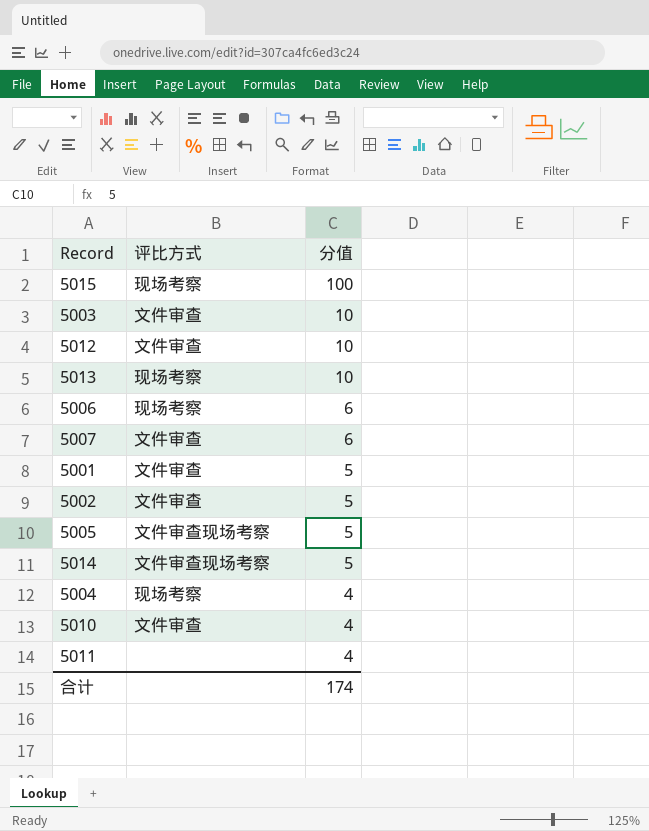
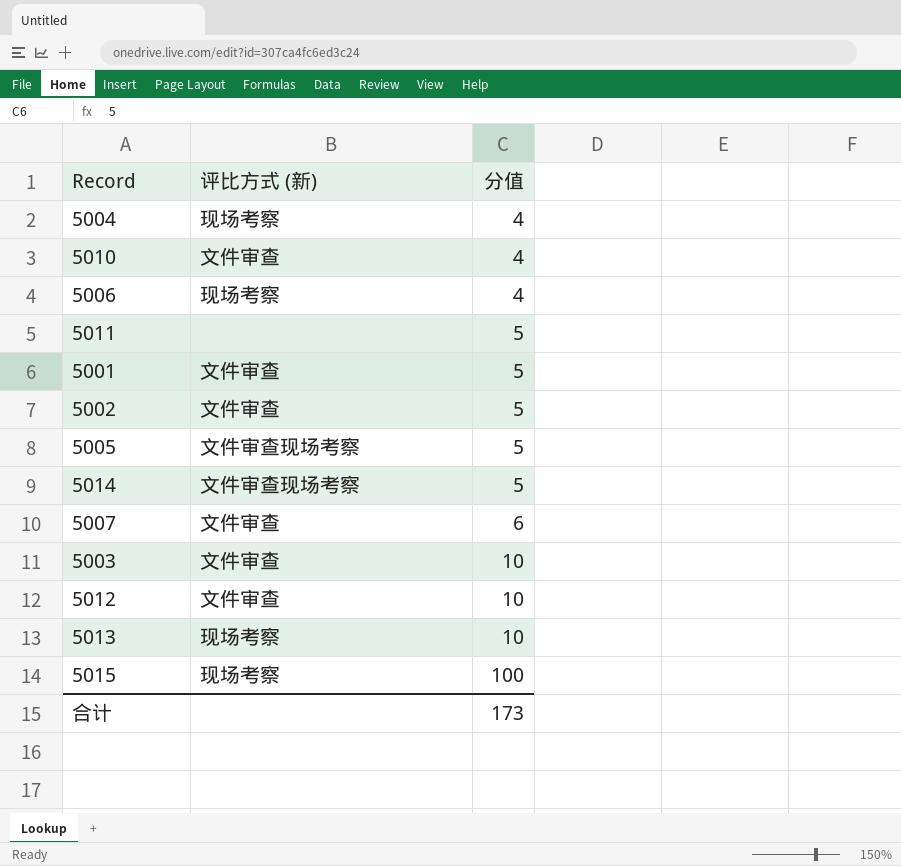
row order: 分值 descending -> 分值 ascending
column name: 评比方式 -> 评比方式 (新)
5006 | 分值: 6 -> 4
5011 | 分值: 4 -> 5
合计 | 分值: 174 -> 173

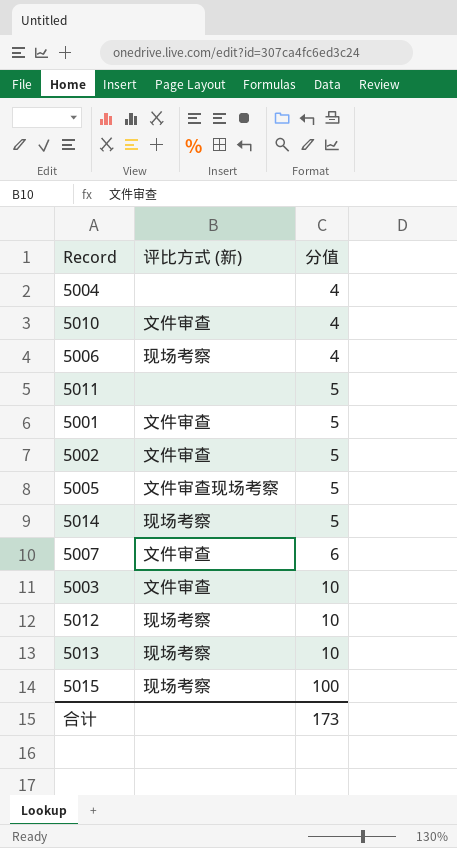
5004 | 评比方式 (新): 现场考察 -> none
5014 | 评比方式 (新): 文件审查现场考察 -> 现场考察
5012 | 评比方式 (新): 文件审查 -> 现场考察

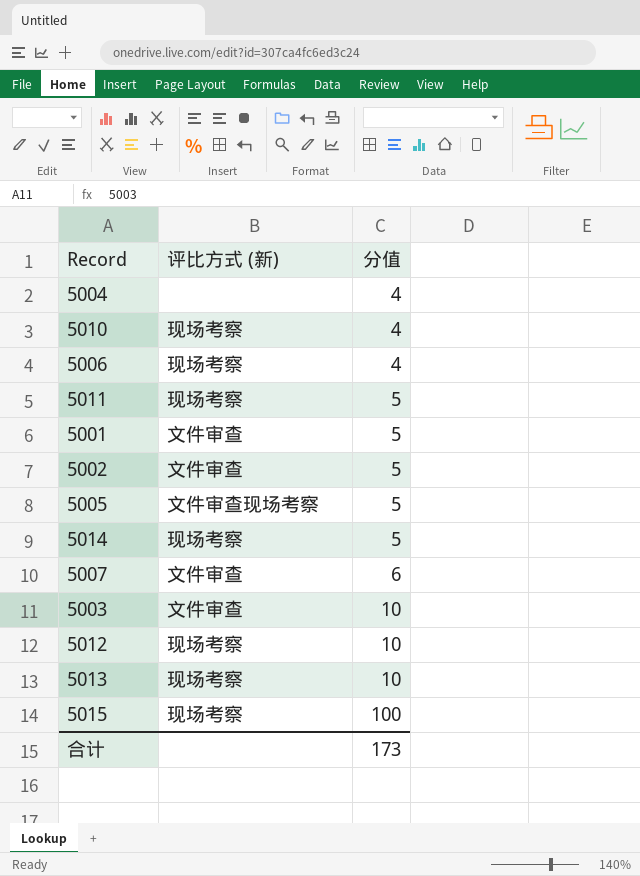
5010 | 评比方式 (新): 文件审查 -> 现场考察
5011 | 评比方式 (新): none -> 现场考察

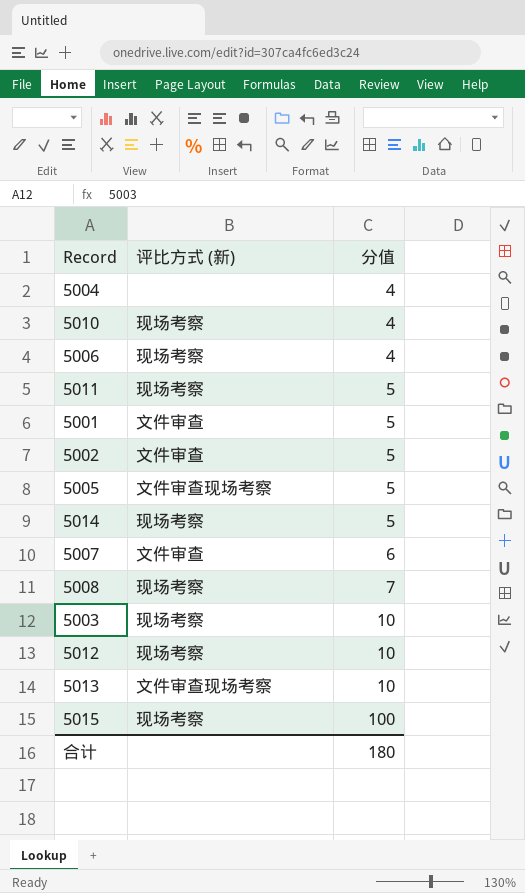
row 5008: none -> 现场考察 | 7
5003 | 评比方式 (新): 文件审查 -> 现场考察
5013 | 评比方式 (新): 现场考察 -> 文件审查现场考察
合计 | 分值: 173 -> 180

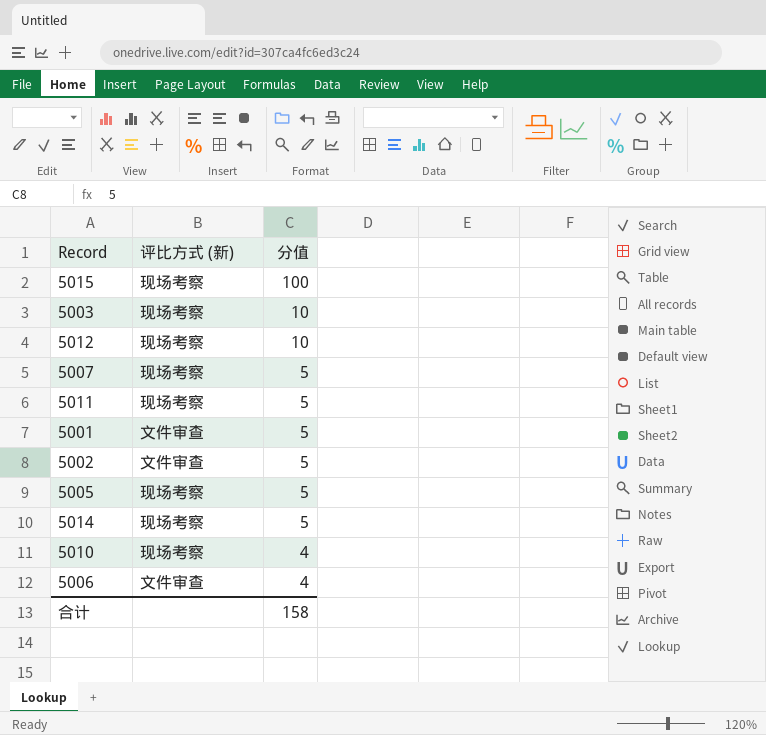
row order: 分值 ascending -> 分值 descending
row 5004: none | 4 -> none
row 5008: 现场考察 | 7 -> none
row 5013: 文件审查现场考察 | 10 -> none
5007 | 评比方式 (新): 文件审查 -> 现场考察
5007 | 分值: 6 -> 5
5005 | 评比方式 (新): 文件审查现场考察 -> 现场考察
5006 | 评比方式 (新): 现场考察 -> 文件审查
合计 | 分值: 180 -> 158

